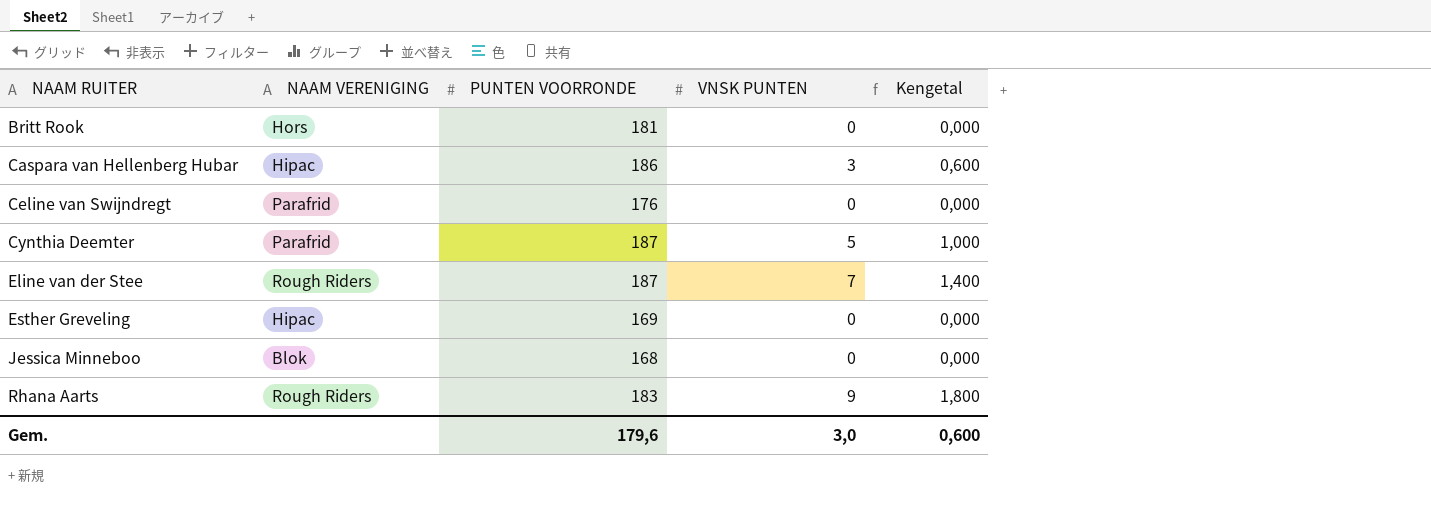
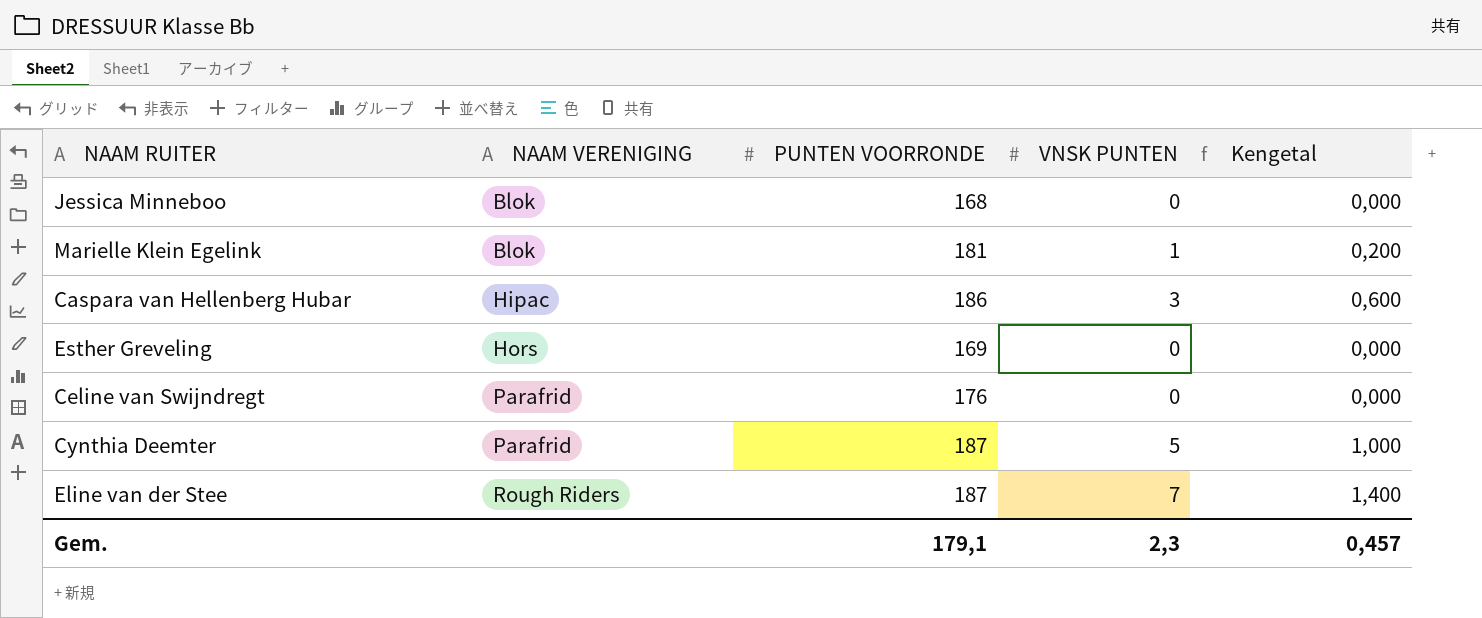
row order: NAAM RUITER ascending -> NAAM VERENIGING ascending
row Britt Rook: Hors | 181 | 0 | 0,000 -> none
row Rhana Aarts: Rough Riders | 183 | 9 | 1,800 -> none
row Marielle Klein Egelink: none -> Blok | 181 | 1 | 0,200
Esther Greveling | NAAM VERENIGING: Hipac -> Hors
Gem. | PUNTEN VOORRONDE: 179,6 -> 179,1
Gem. | VNSK PUNTEN: 3,0 -> 2,3
Gem. | Kengetal: 0,600 -> 0,457

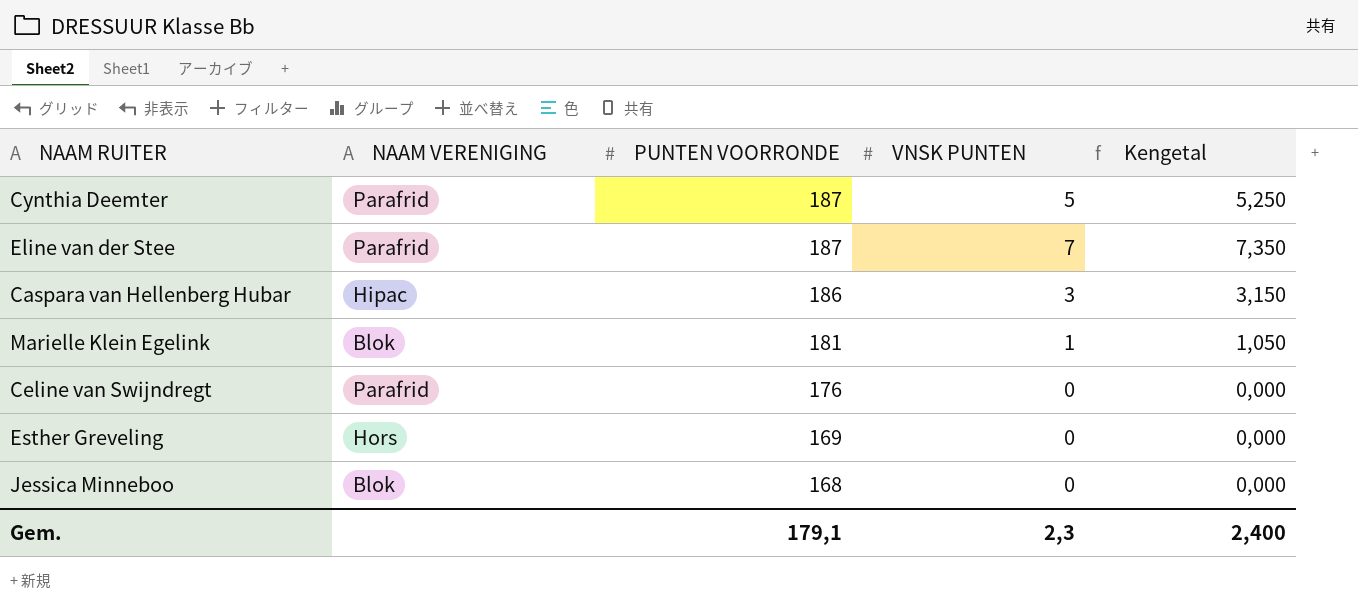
row order: NAAM VERENIGING ascending -> PUNTEN VOORRONDE descending
column Kengetal | formula: [VNSK PUNTEN] * 0,2 -> [VNSK PUNTEN] * 1,05
Eline van der Stee | NAAM VERENIGING: Rough Riders -> Parafrid
Gem. | Kengetal: 0,457 -> 2,400

